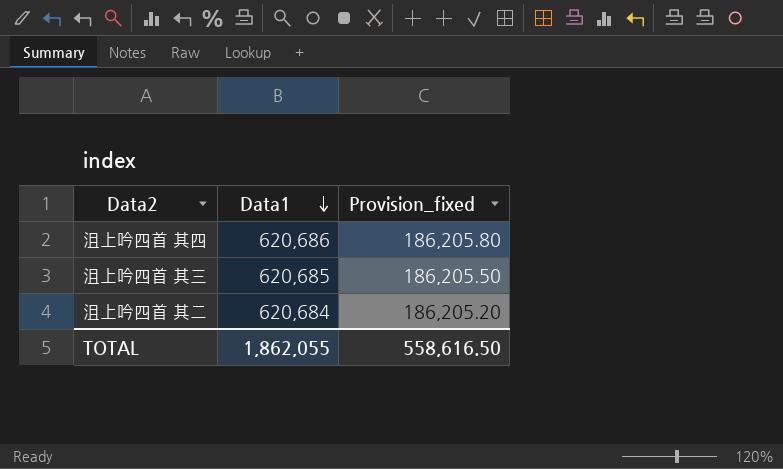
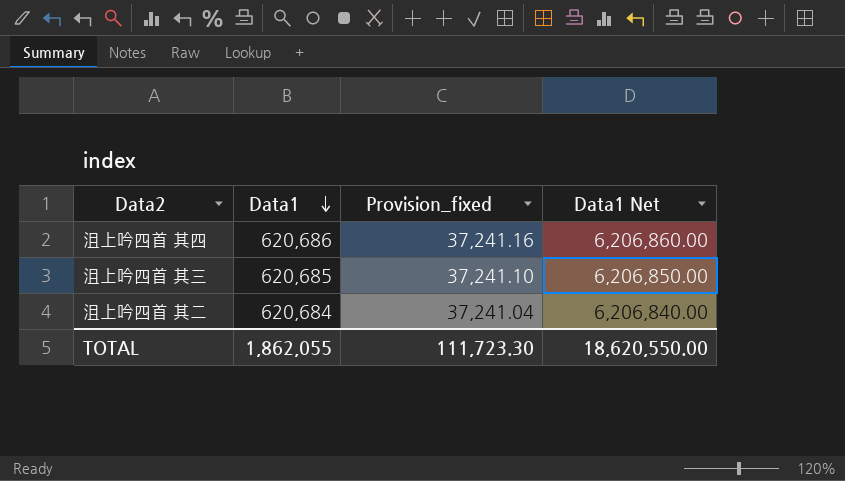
column Provision_fixed | formula: [Data1] * 0.3 -> [Data1] * 0.06
column Data1 Net | formula: none -> [Data1] * 10
TOTAL | Provision_fixed: 558,616.50 -> 111,723.30

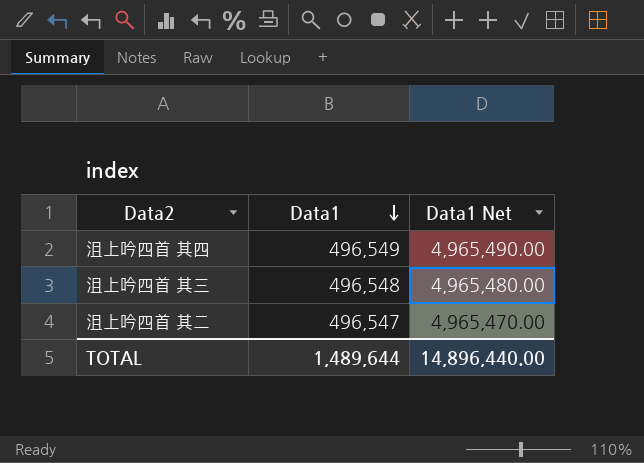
column Provision_fixed | formula: [Data1] * 0.06 -> none
沮上吟四首 其四 | Data1: 620,686 -> 496,549
沮上吟四首 其四 | Data1 Net: 6,206,860.00 -> 4,965,490.00
沮上吟四首 其三 | Data1: 620,685 -> 496,548
沮上吟四首 其三 | Data1 Net: 6,206,850.00 -> 4,965,480.00
沮上吟四首 其二 | Data1: 620,684 -> 496,547
沮上吟四首 其二 | Data1 Net: 6,206,840.00 -> 4,965,470.00
TOTAL | Data1: 1,862,055 -> 1,489,644
TOTAL | Data1 Net: 18,620,550.00 -> 14,896,440.00

